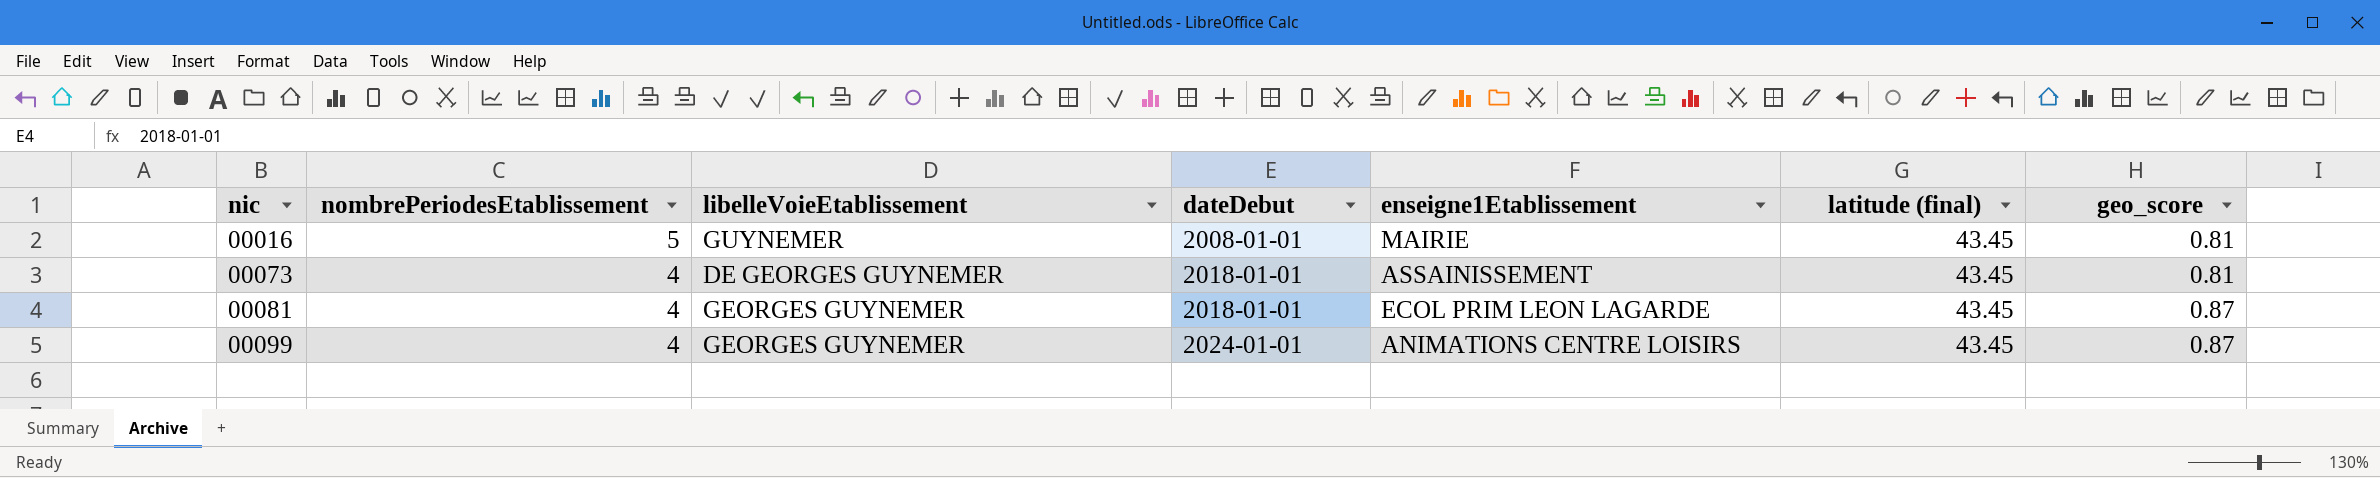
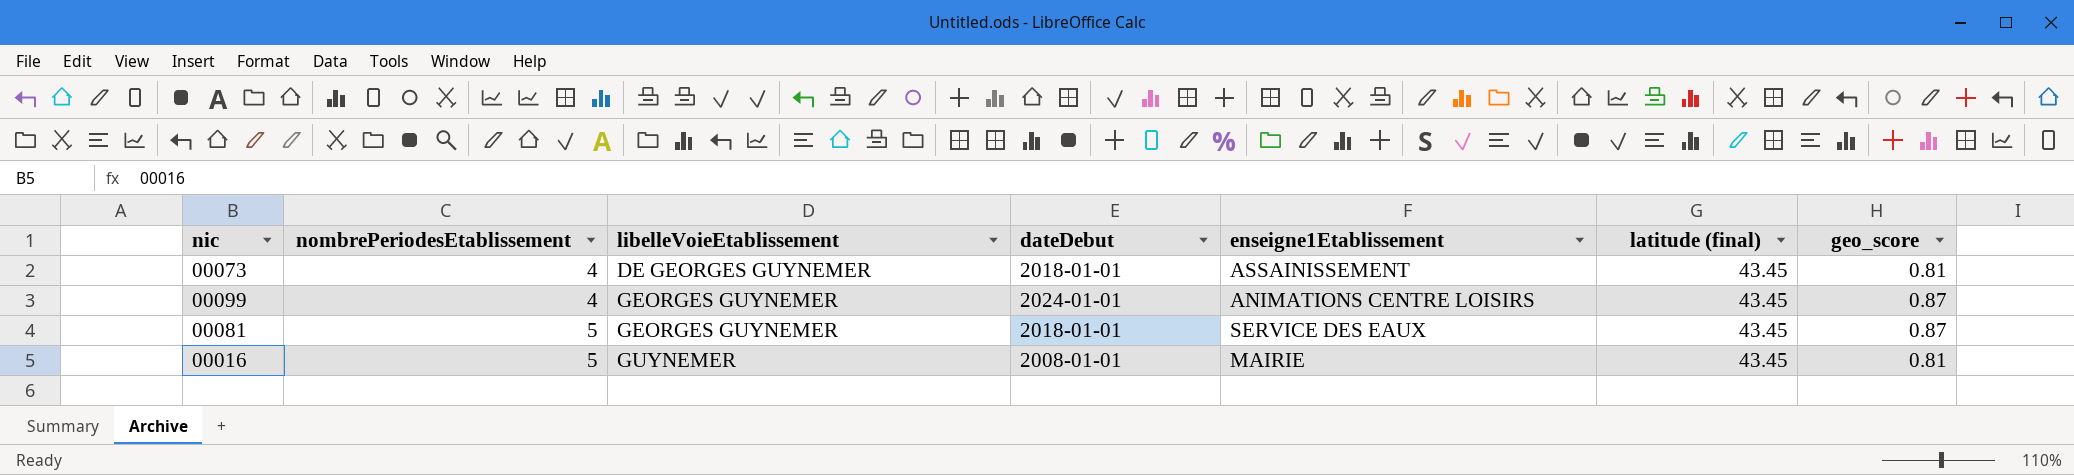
row order: nic ascending -> nombrePeriodesEtablissement ascending
00081 | nombrePeriodesEtablissement: 4 -> 5
00081 | enseigne1Etablissement: ECOL PRIM LEON LAGARDE -> SERVICE DES EAUX

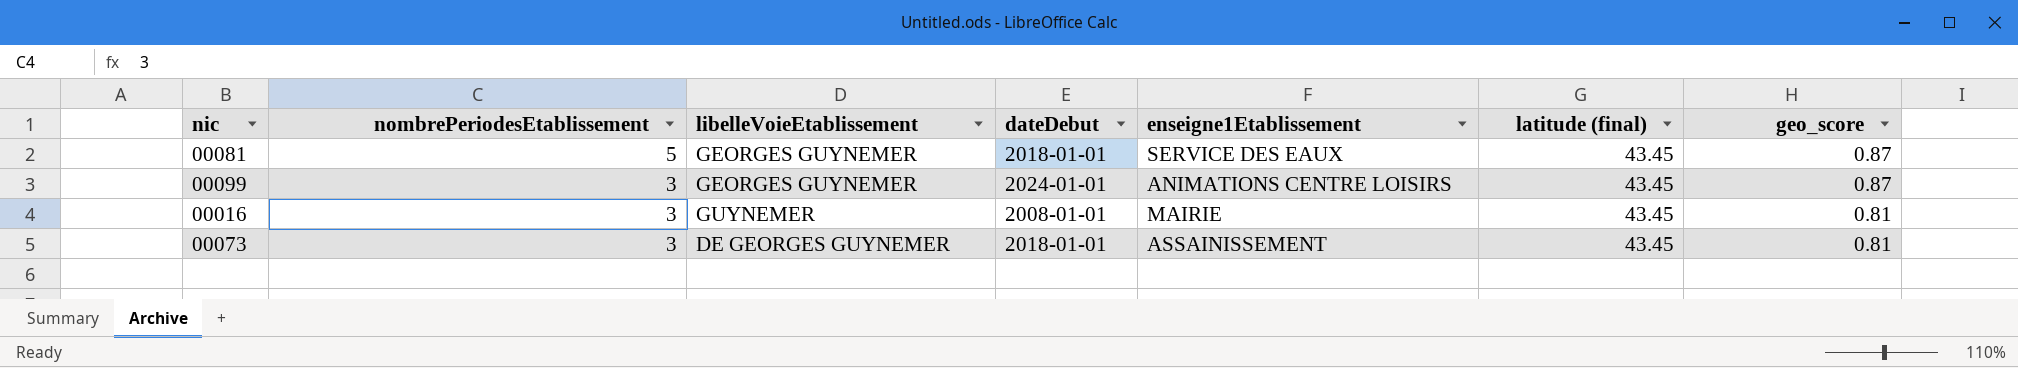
row order: nombrePeriodesEtablissement ascending -> nombrePeriodesEtablissement descending
00099 | nombrePeriodesEtablissement: 4 -> 3
00016 | nombrePeriodesEtablissement: 5 -> 3
00073 | nombrePeriodesEtablissement: 4 -> 3

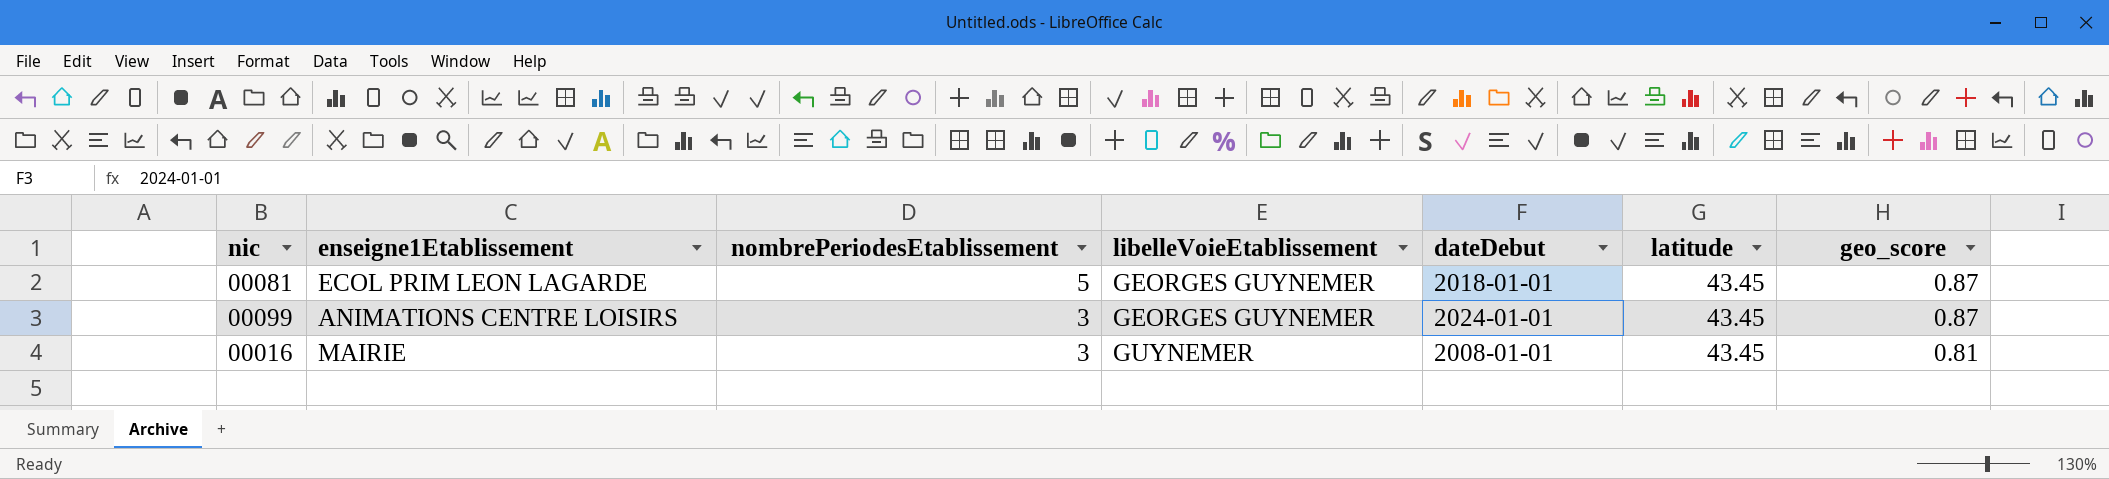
column enseigne1Etablissement | position: 5 -> 2
column name: latitude (final) -> latitude
row 00073: 3 | DE GEORGES GUYNEMER | 2018-01-01 | ASSAINISSEMENT | 43.45 | 0.81 -> none
00081 | enseigne1Etablissement: SERVICE DES EAUX -> ECOL PRIM LEON LAGARDE

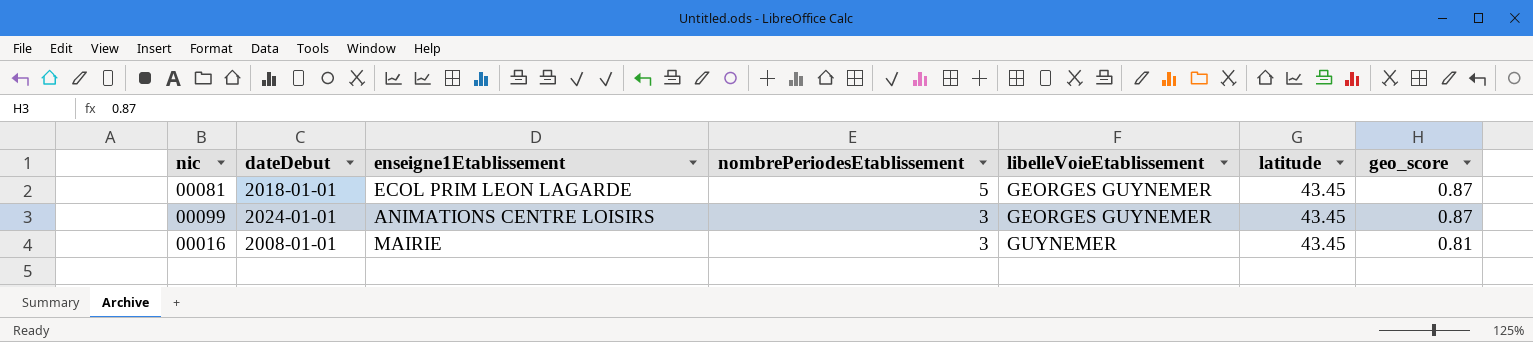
column dateDebut | position: 5 -> 2

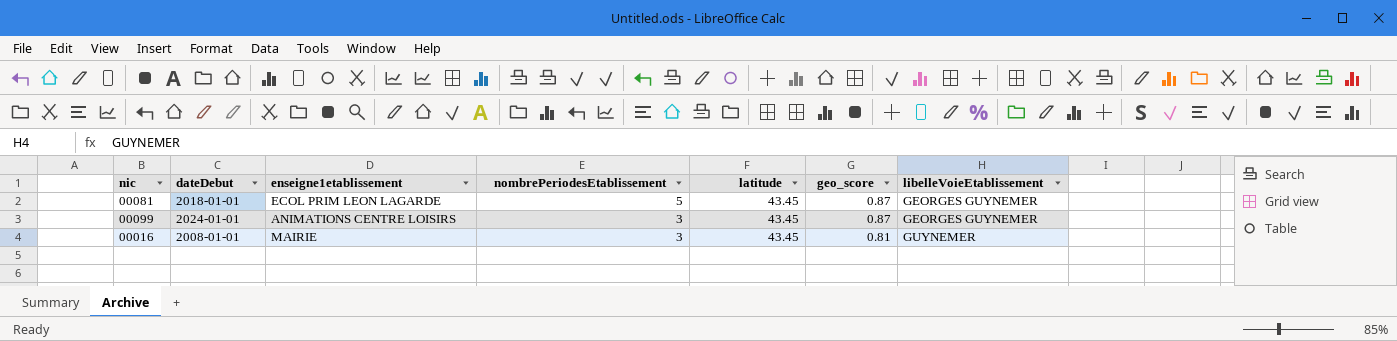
column name: enseigne1Etablissement -> enseigne1etablissement
column libelleVoieEtablissement | position: 5 -> 7

